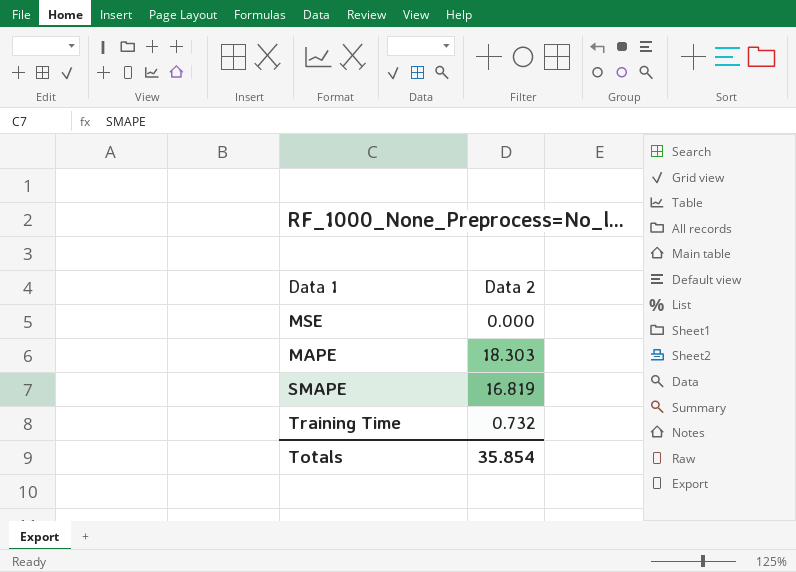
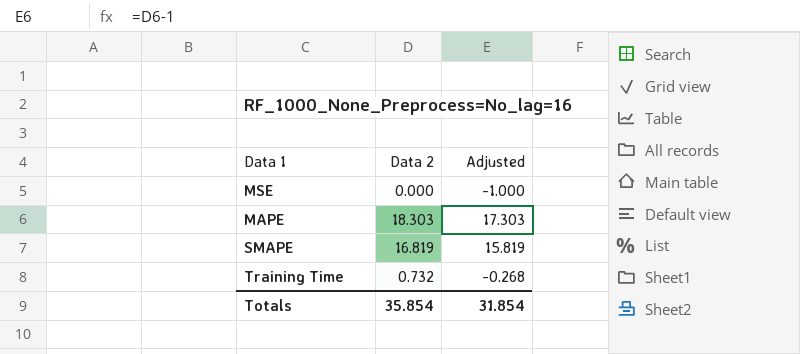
column Adjusted | formula: none -> [Data 2] - 1

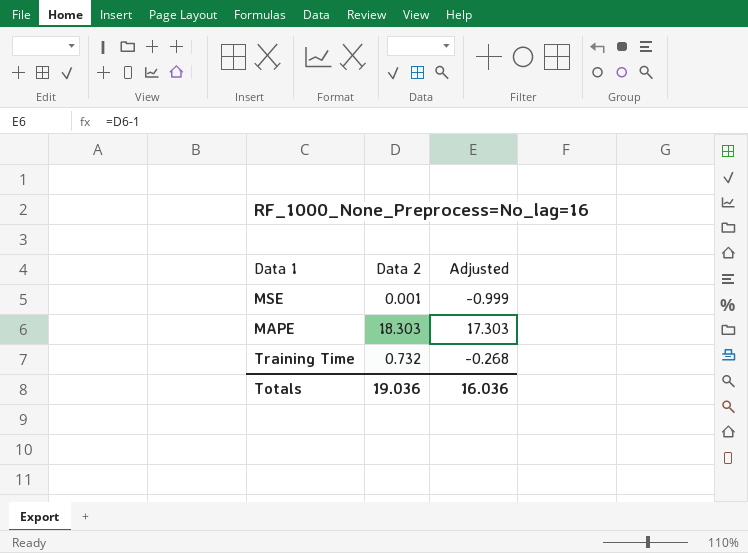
row SMAPE: 16.819 | 15.819 -> none
MSE | Data 2: 0.000 -> 0.001
MSE | Adjusted: -1.000 -> -0.999
Totals | Data 2: 35.854 -> 19.036
Totals | Adjusted: 31.854 -> 16.036

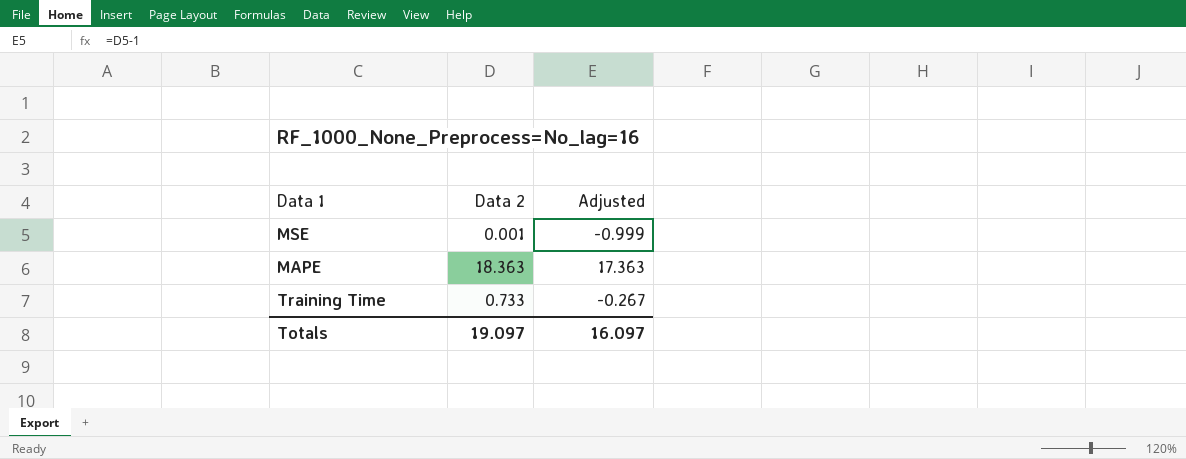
MAPE | Data 2: 18.303 -> 18.363
MAPE | Adjusted: 17.303 -> 17.363
Training Time | Data 2: 0.732 -> 0.733
Training Time | Adjusted: -0.268 -> -0.267
Totals | Data 2: 19.036 -> 19.097
Totals | Adjusted: 16.036 -> 16.097

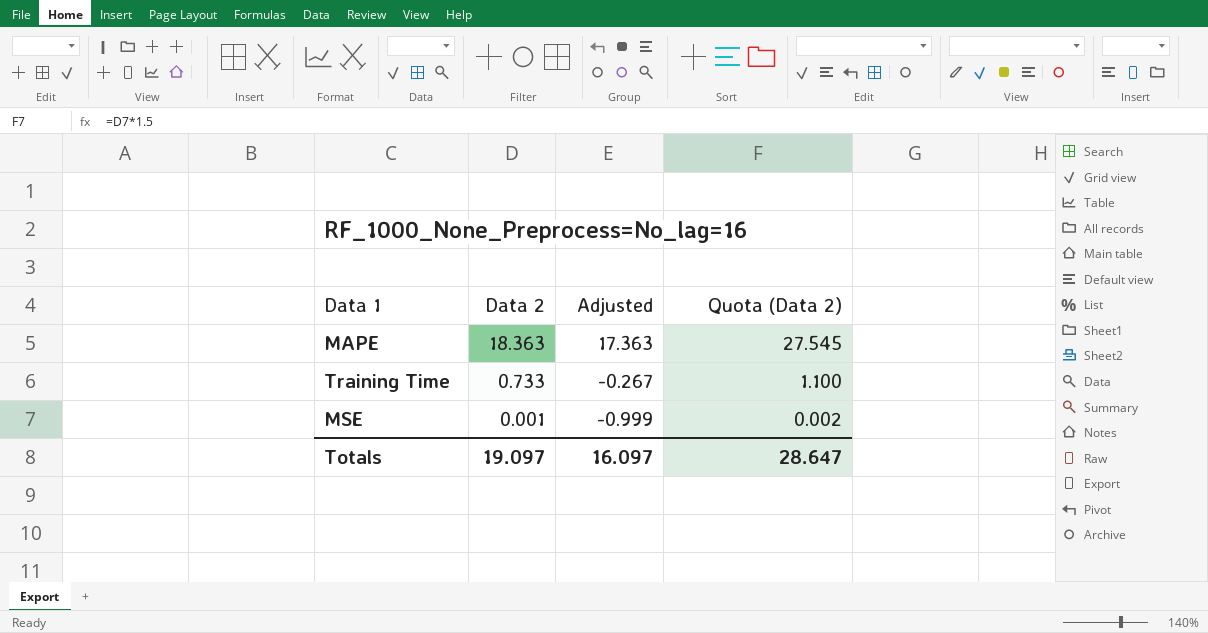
row order: none -> Data 2 descending
column Quota (Data 2) | formula: none -> [Data 2] * 1.5

